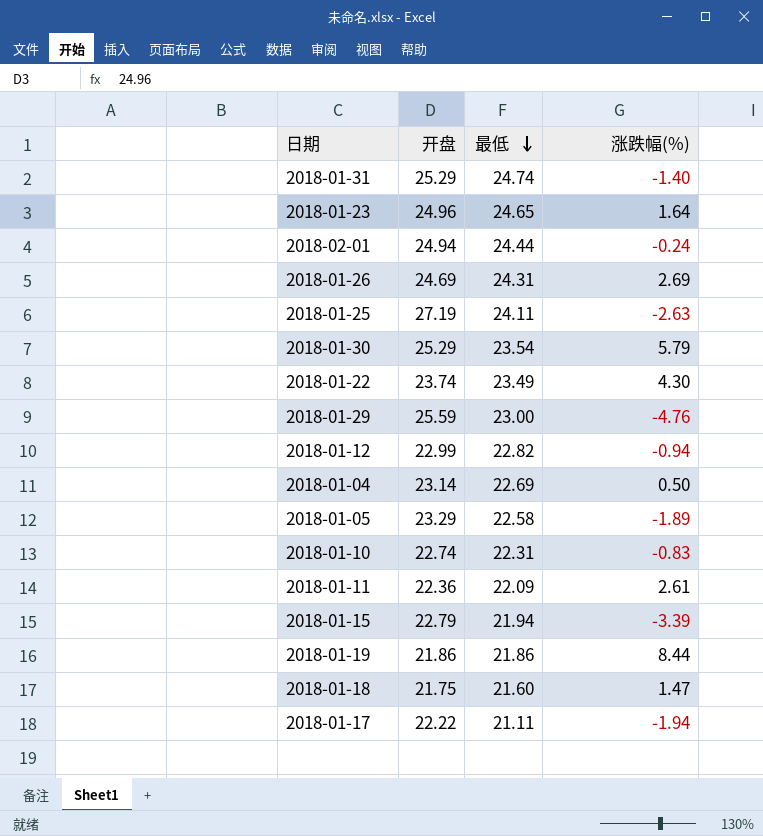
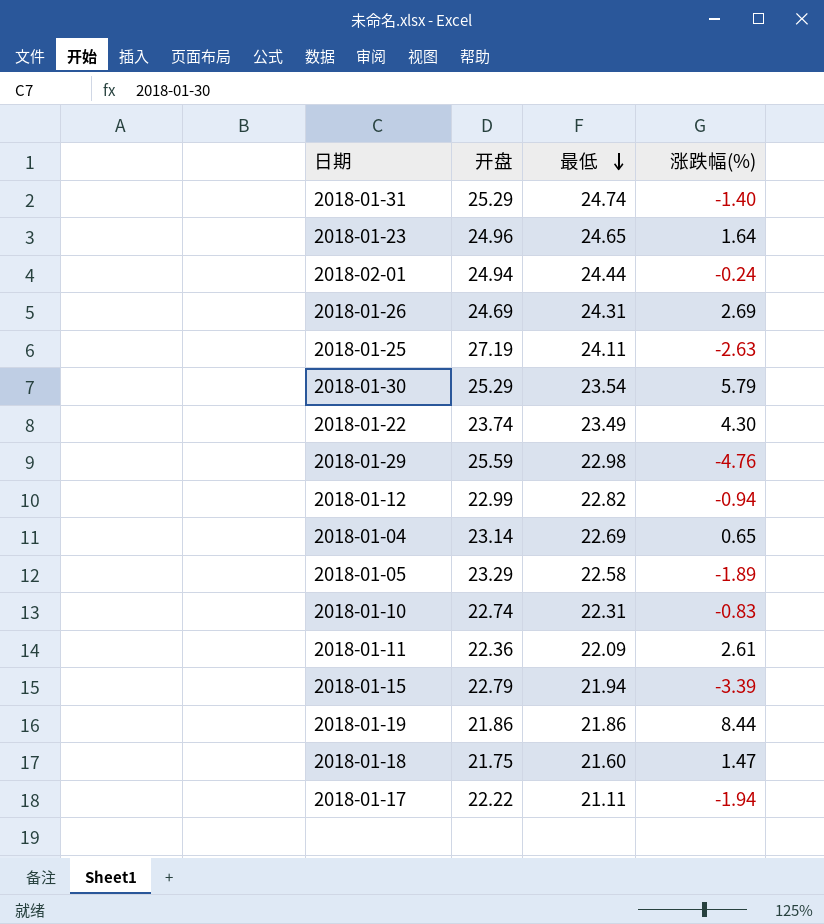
2018-01-29 | 最低: 23.00 -> 22.98
2018-01-04 | 涨跌幅(%): 0.50 -> 0.65

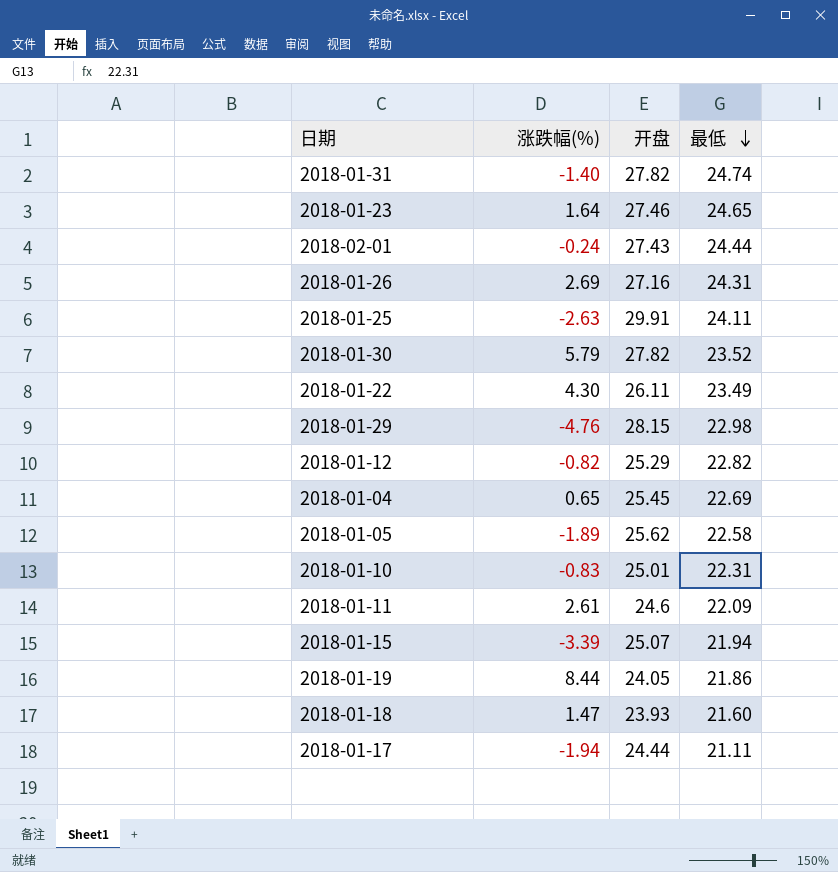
column 涨跌幅(%) | position: 4 -> 2
2018-01-31 | 开盘: 25.29 -> 27.82
2018-01-23 | 开盘: 24.96 -> 27.46
2018-02-01 | 开盘: 24.94 -> 27.43
2018-01-26 | 开盘: 24.69 -> 27.16
2018-01-25 | 开盘: 27.19 -> 29.91
2018-01-30 | 开盘: 25.29 -> 27.82
2018-01-30 | 最低: 23.54 -> 23.52
2018-01-22 | 开盘: 23.74 -> 26.11
2018-01-29 | 开盘: 25.59 -> 28.15
2018-01-12 | 涨跌幅(%): -0.94 -> -0.82
2018-01-12 | 开盘: 22.99 -> 25.29
2018-01-04 | 开盘: 23.14 -> 25.45
2018-01-05 | 开盘: 23.29 -> 25.62
2018-01-10 | 开盘: 22.74 -> 25.01
2018-01-11 | 开盘: 22.36 -> 24.6
2018-01-15 | 开盘: 22.79 -> 25.07
2018-01-19 | 开盘: 21.86 -> 24.05
2018-01-18 | 开盘: 21.75 -> 23.93
2018-01-17 | 开盘: 22.22 -> 24.44

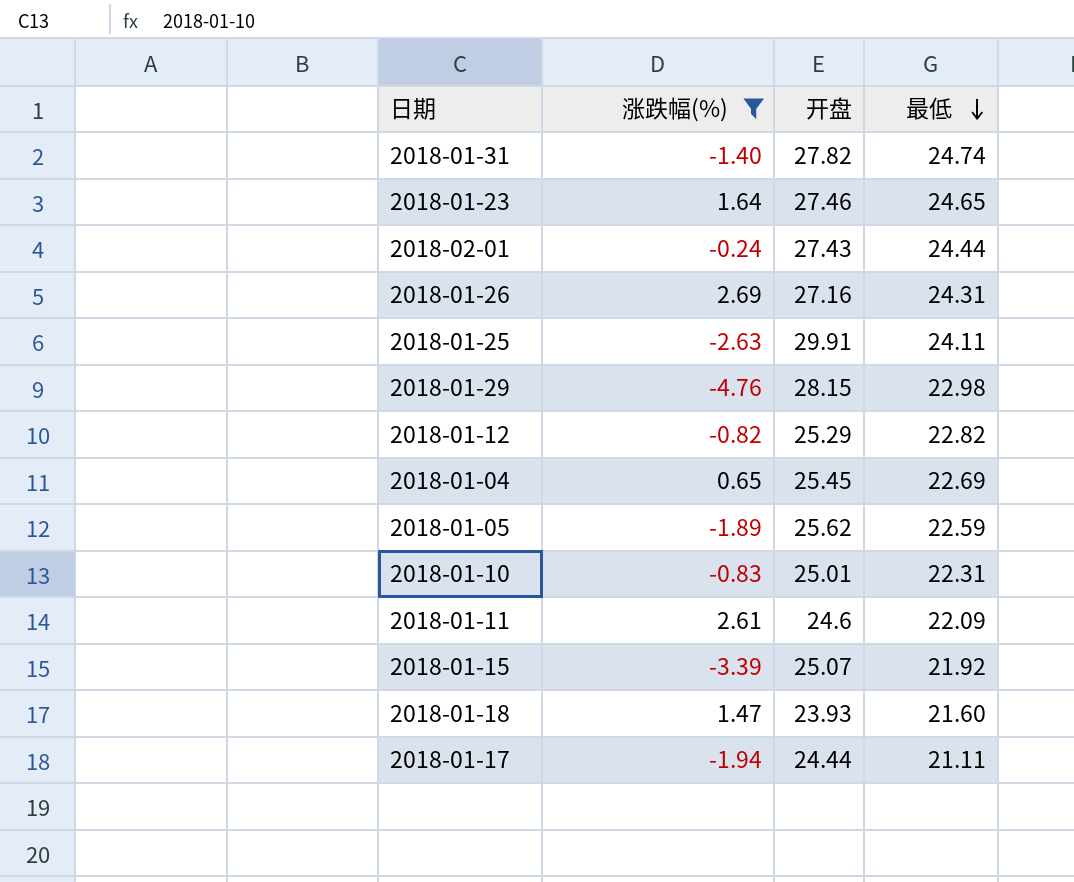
filter: none -> 涨跌幅(%) <= 2.69
2018-01-05 | 最低: 22.58 -> 22.59
2018-01-15 | 最低: 21.94 -> 21.92

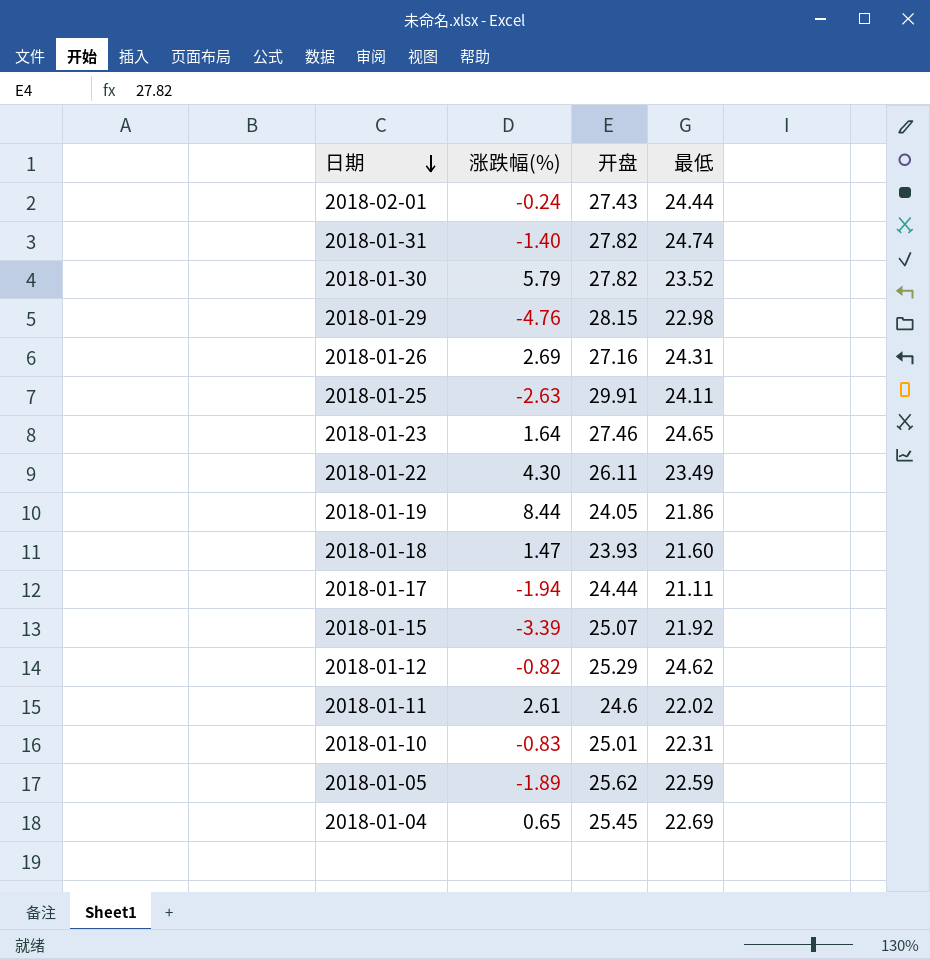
filter: 涨跌幅(%) <= 2.69 -> none
row order: 最低 descending -> 日期 descending
2018-01-12 | 最低: 22.82 -> 24.62
2018-01-11 | 最低: 22.09 -> 22.02

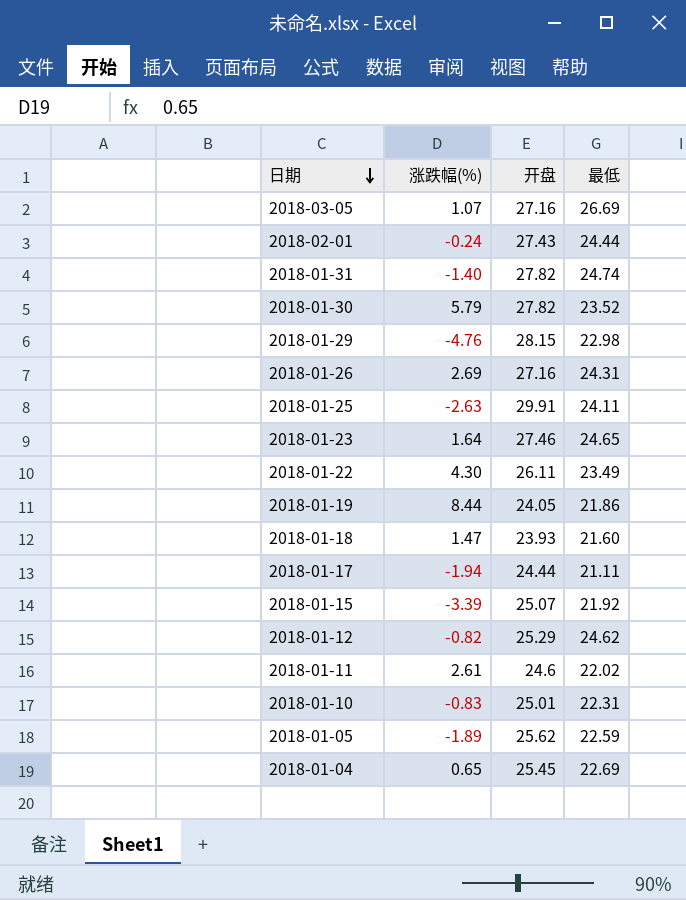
row 2018-03-05: none -> 1.07 | 27.16 | 26.69

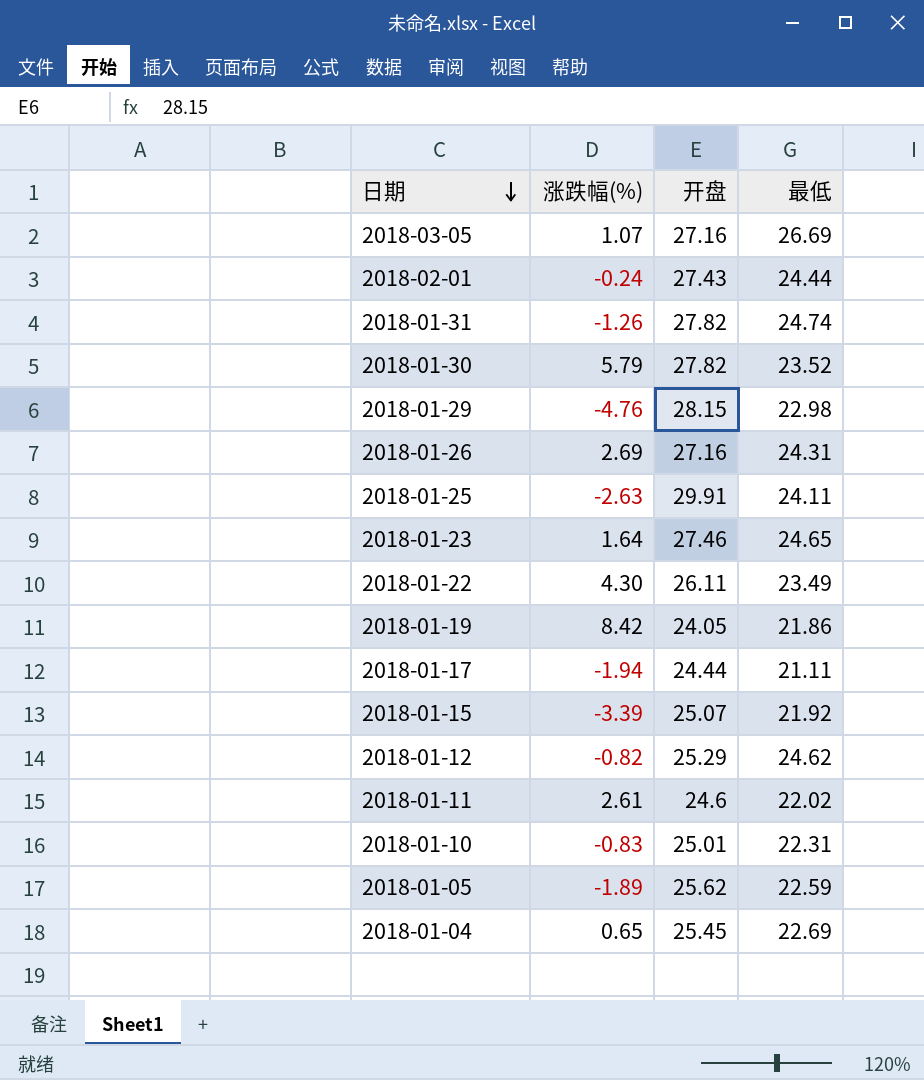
row 2018-01-18: 1.47 | 23.93 | 21.60 -> none
2018-01-31 | 涨跌幅(%): -1.40 -> -1.26
2018-01-19 | 涨跌幅(%): 8.44 -> 8.42

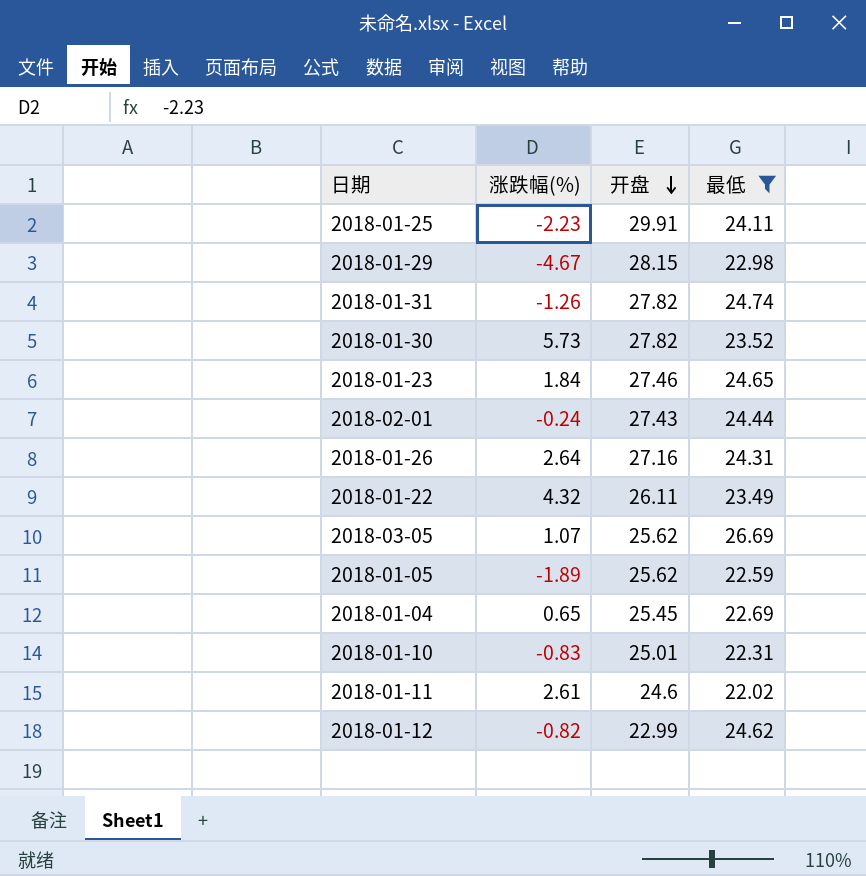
filter: none -> 最低 >= 22.02
row order: 日期 descending -> 开盘 descending
2018-01-25 | 涨跌幅(%): -2.63 -> -2.23
2018-01-29 | 涨跌幅(%): -4.76 -> -4.67
2018-01-30 | 涨跌幅(%): 5.79 -> 5.73
2018-01-23 | 涨跌幅(%): 1.64 -> 1.84
2018-01-26 | 涨跌幅(%): 2.69 -> 2.64
2018-01-22 | 涨跌幅(%): 4.30 -> 4.32
2018-03-05 | 开盘: 27.16 -> 25.62
2018-01-12 | 开盘: 25.29 -> 22.99

